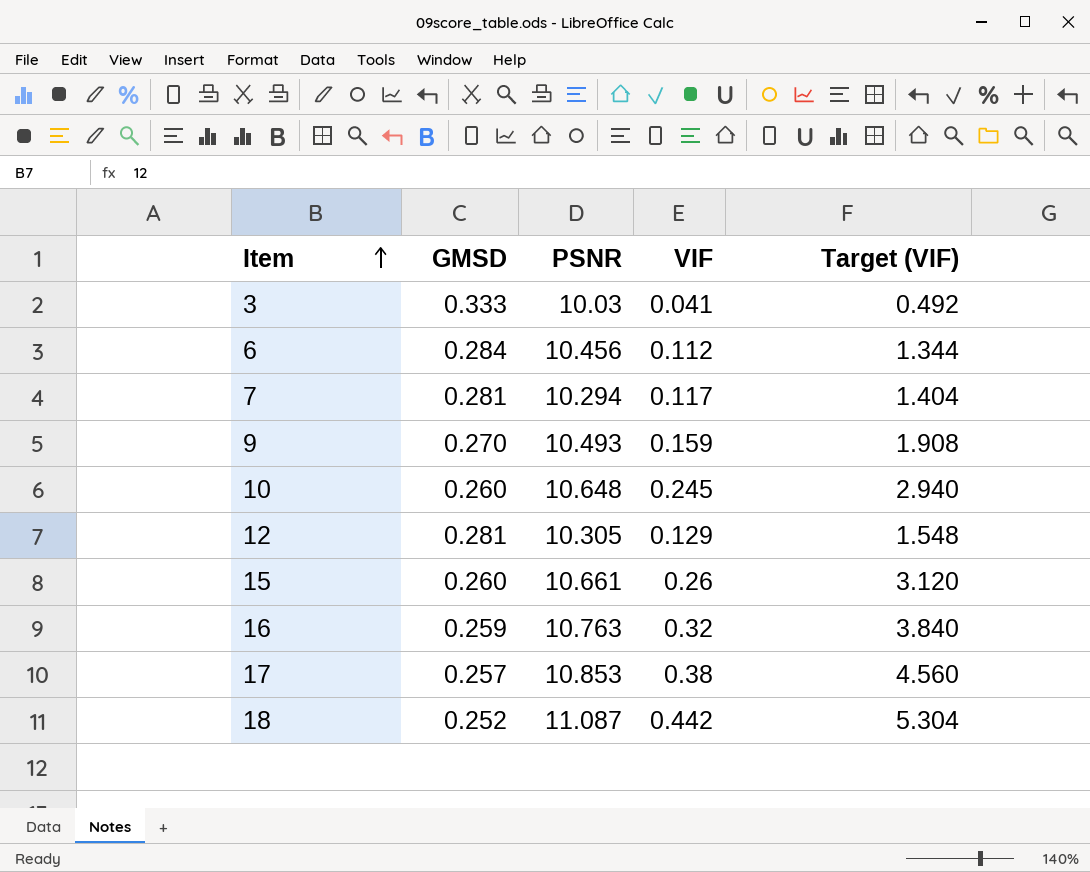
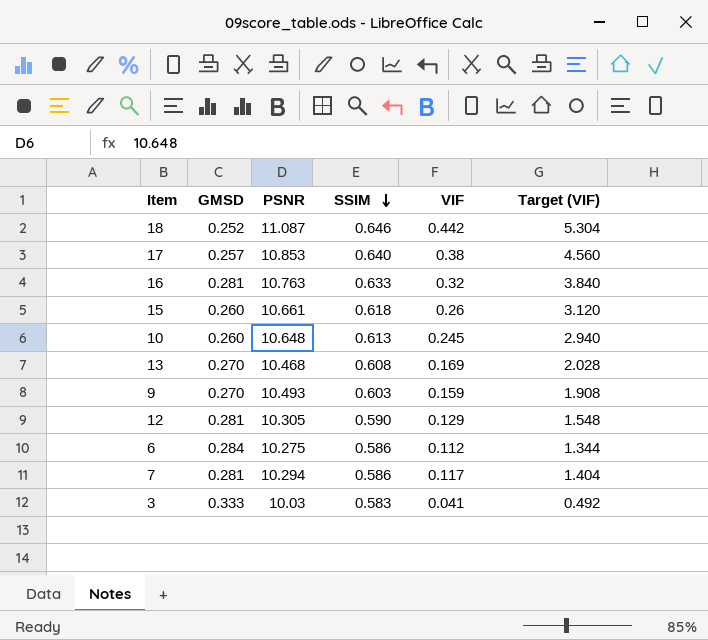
row order: Item ascending -> SSIM descending
column SSIM | position: none -> 4
16 | GMSD: 0.259 -> 0.281
row 13: none -> 0.270 | 10.468 | 0.608 | 0.169 | 2.028
6 | PSNR: 10.456 -> 10.275

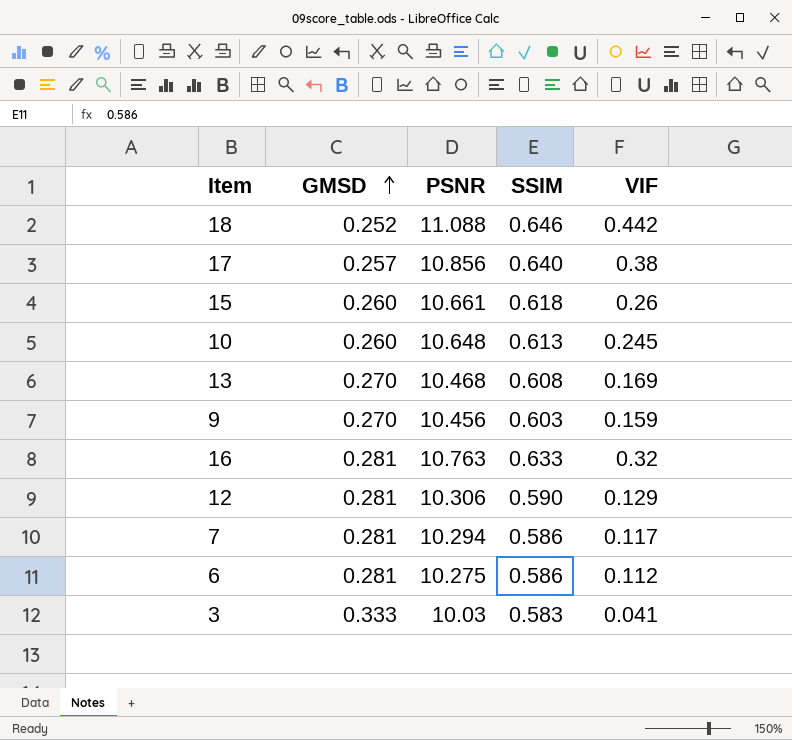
row order: SSIM descending -> GMSD ascending
column Target (VIF) | formula: [VIF] * 12 -> none
18 | PSNR: 11.087 -> 11.088
17 | PSNR: 10.853 -> 10.856
9 | PSNR: 10.493 -> 10.456
12 | PSNR: 10.305 -> 10.306
6 | GMSD: 0.284 -> 0.281

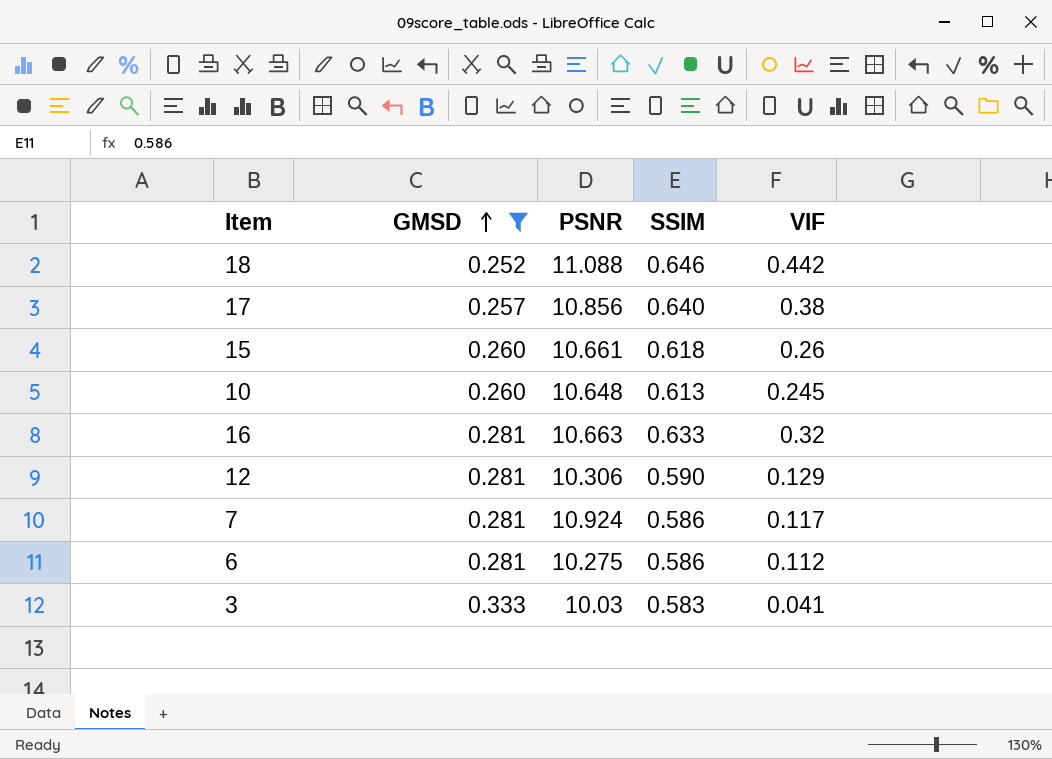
filter: none -> GMSD != 0.270
16 | PSNR: 10.763 -> 10.663
7 | PSNR: 10.294 -> 10.924

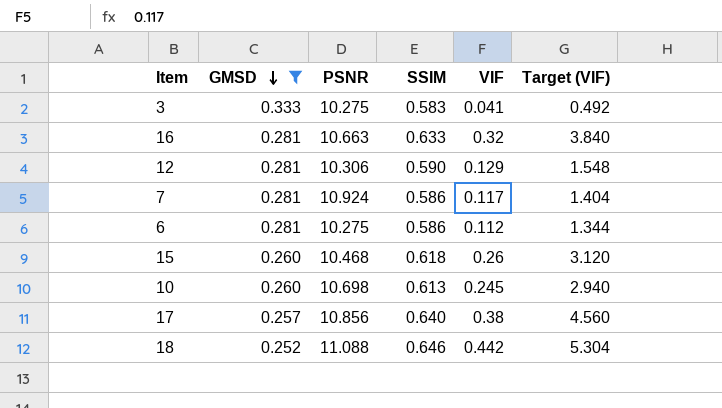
row order: GMSD ascending -> GMSD descending
column Target (VIF) | formula: none -> [VIF] * 12
3 | PSNR: 10.03 -> 10.275
15 | PSNR: 10.661 -> 10.468
10 | PSNR: 10.648 -> 10.698

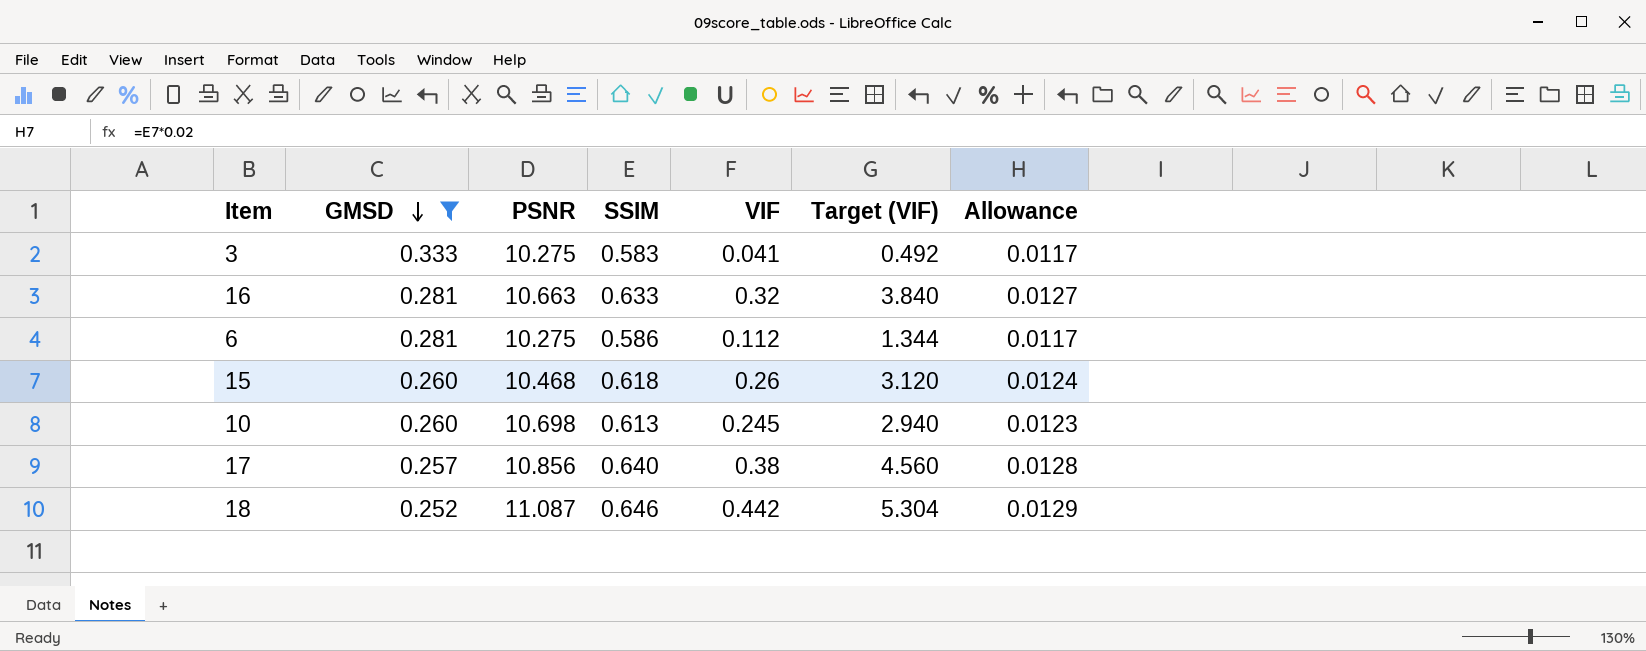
column Allowance | formula: none -> [SSIM] * 0.02
row 12: 0.281 | 10.306 | 0.590 | 0.129 | 1.548 -> none
row 7: 0.281 | 10.924 | 0.586 | 0.117 | 1.404 -> none
18 | PSNR: 11.088 -> 11.087

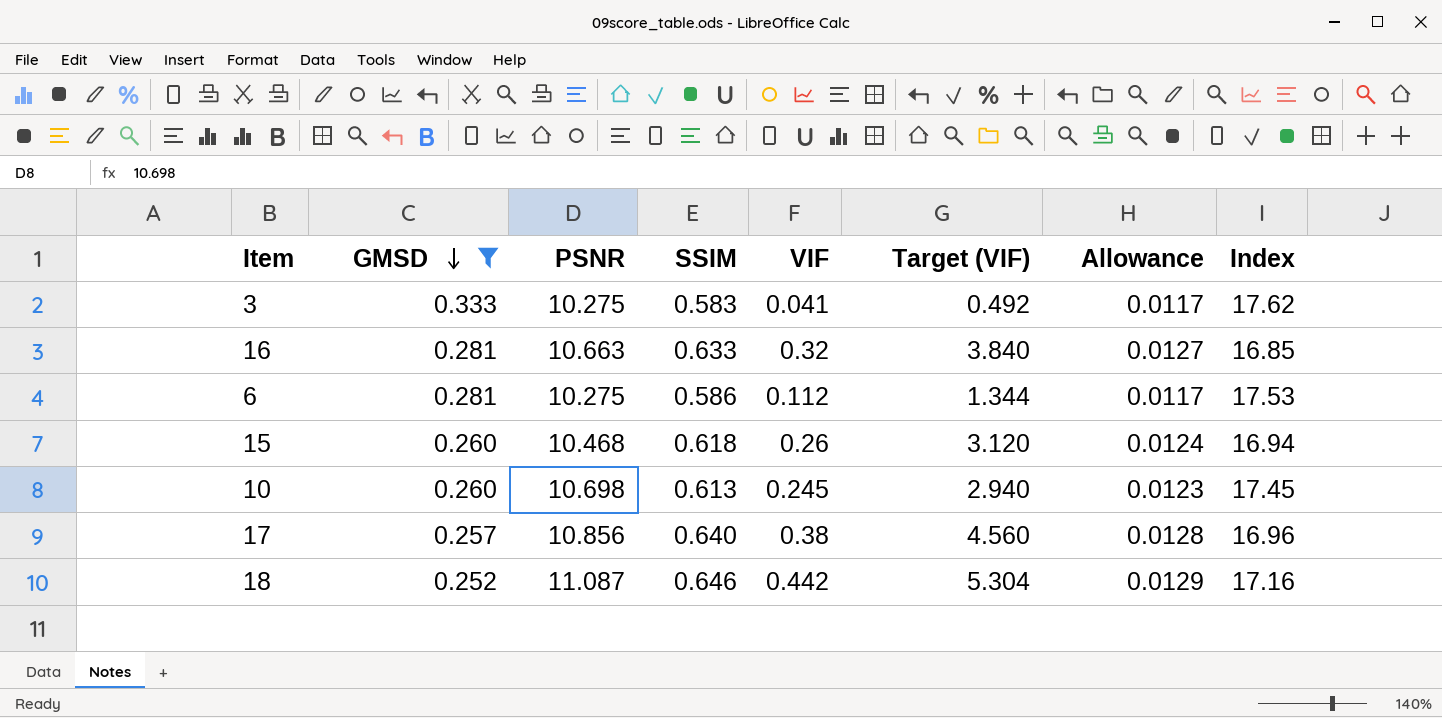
column Index | formula: none -> [PSNR] / [SSIM]

